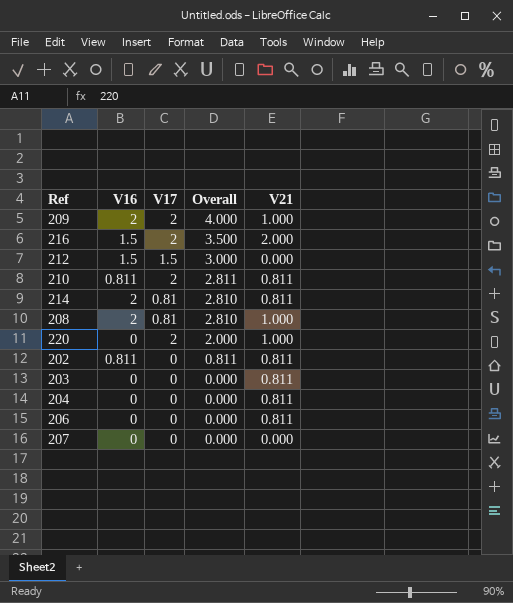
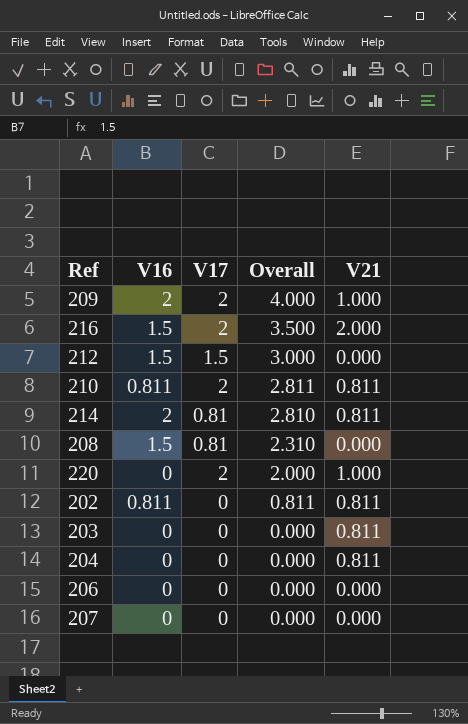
208 | V16: 2 -> 1.5
208 | Overall: 2.810 -> 2.310
208 | V21: 1.000 -> 0.000
206 | V21: 0.811 -> 0.000

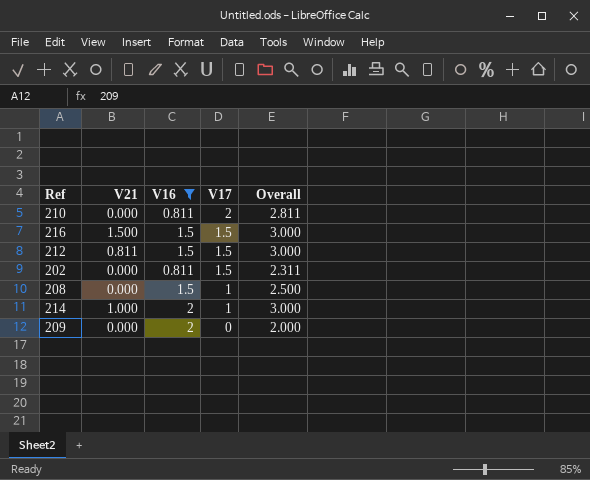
filter: none -> V16 != 0
row order: Overall descending -> V17 descending
column V21 | position: 5 -> 2
210 | V21: 0.811 -> 0.000
216 | V21: 2.000 -> 1.500
216 | V17: 2 -> 1.5
216 | Overall: 3.500 -> 3.000
212 | V21: 0.000 -> 0.811
202 | V21: 0.811 -> 0.000
202 | V17: 0 -> 1.5
202 | Overall: 0.811 -> 2.311
208 | V17: 0.81 -> 1
208 | Overall: 2.310 -> 2.500
214 | V21: 0.811 -> 1.000
214 | V17: 0.81 -> 1
214 | Overall: 2.810 -> 3.000
209 | V21: 1.000 -> 0.000
209 | V17: 2 -> 0
209 | Overall: 4.000 -> 2.000

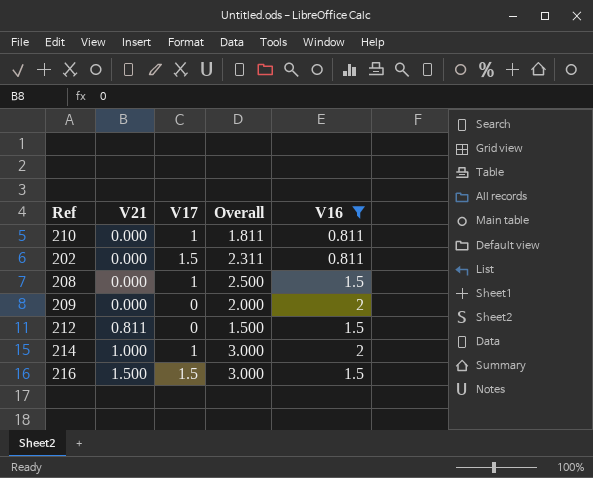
row order: V17 descending -> V21 ascending
column V16 | position: 3 -> 5
210 | V17: 2 -> 1
210 | Overall: 2.811 -> 1.811
212 | V17: 1.5 -> 0
212 | Overall: 3.000 -> 1.500

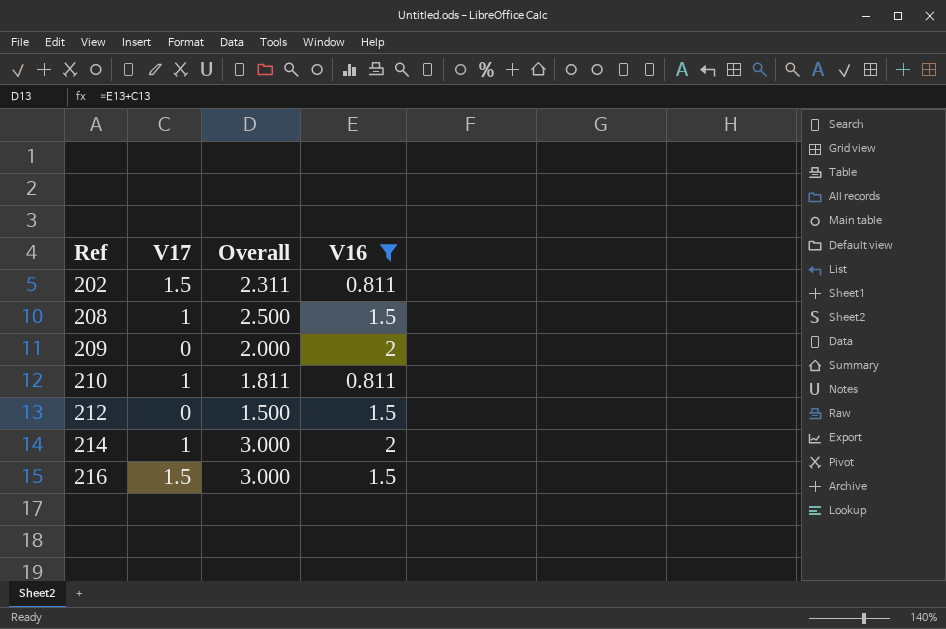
row order: V21 ascending -> Ref ascending
column V21 | position: 2 -> none

